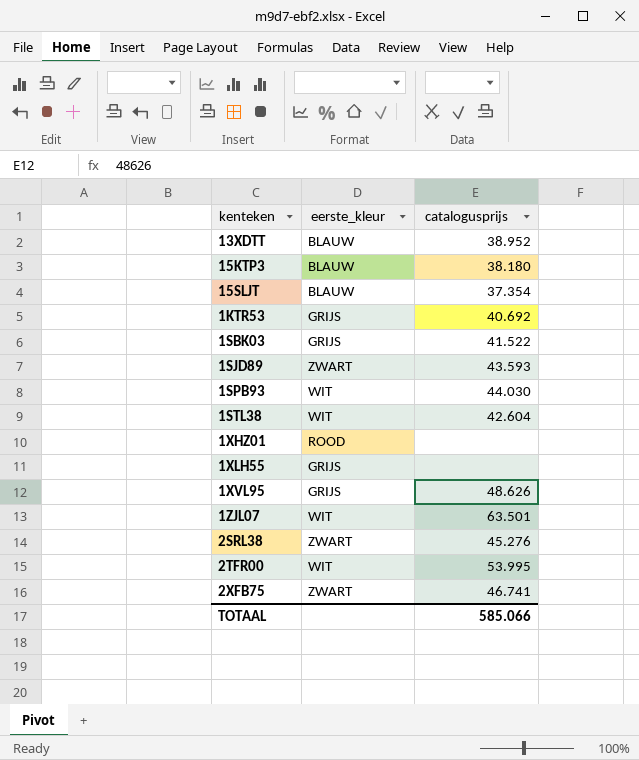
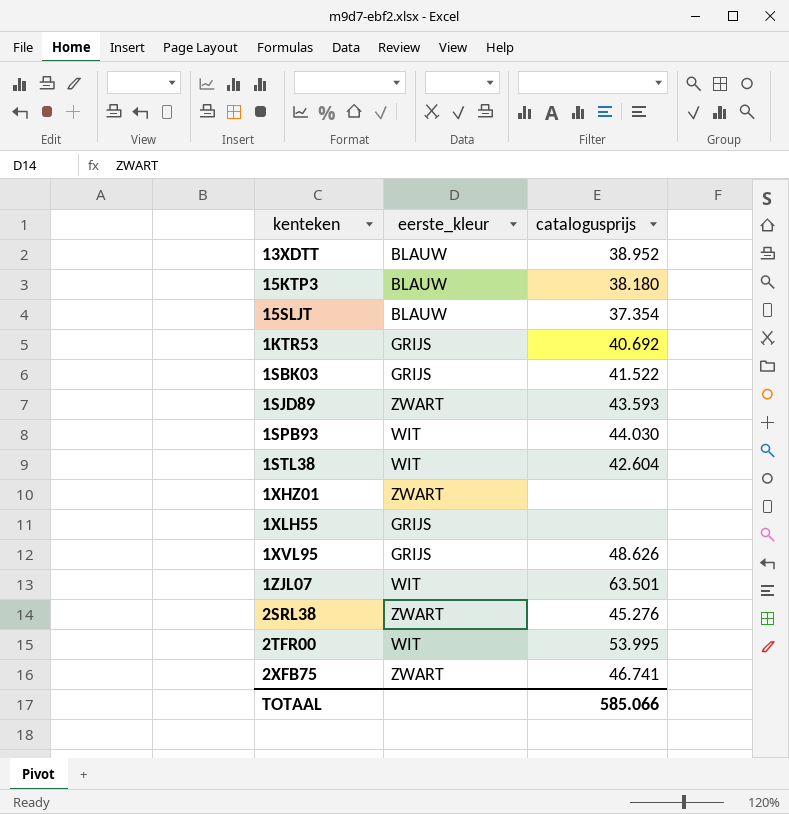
1XHZ01 | eerste_kleur: ROOD -> ZWART

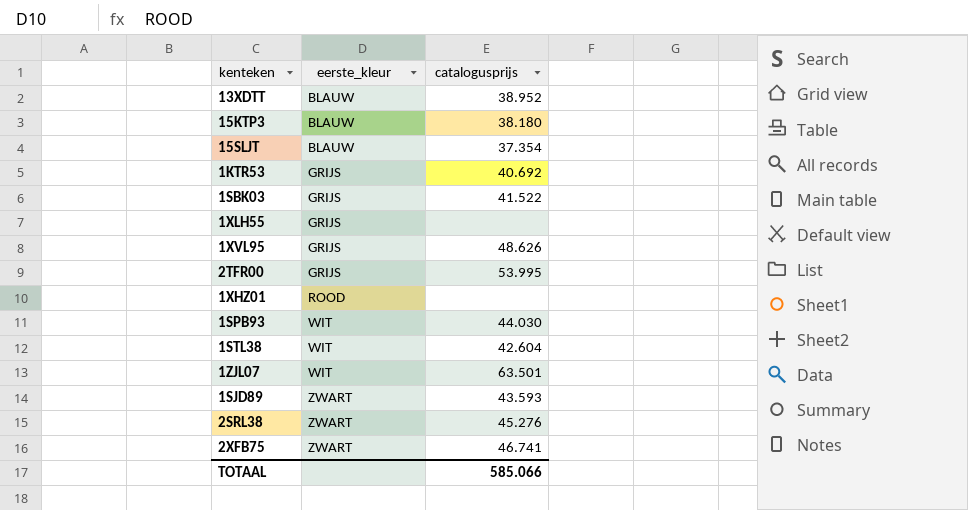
row order: none -> eerste_kleur ascending
2TFR00 | eerste_kleur: WIT -> GRIJS
1XHZ01 | eerste_kleur: ZWART -> ROOD

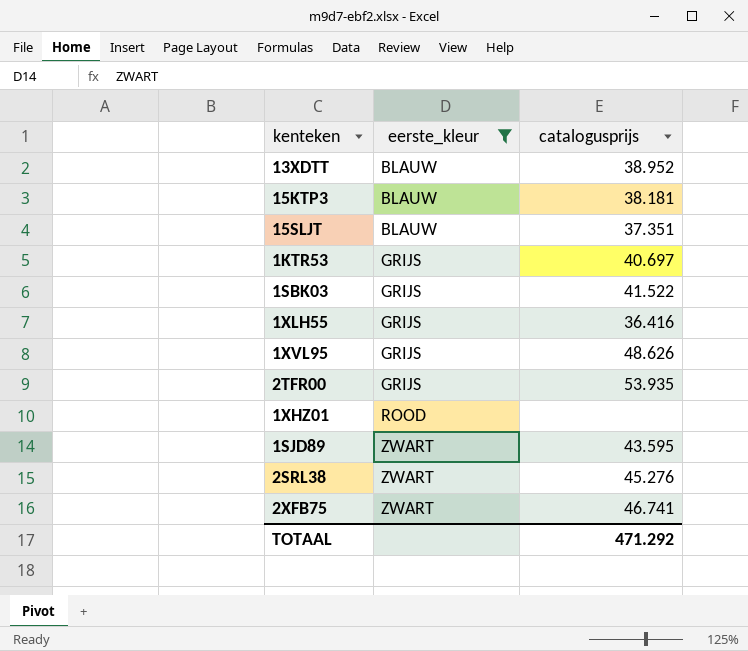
filter: none -> eerste_kleur != WIT
15KTP3 | catalogusprijs: 38.180 -> 38.181
15SLJT | catalogusprijs: 37.354 -> 37.351
1KTR53 | catalogusprijs: 40.692 -> 40.697
1XLH55 | catalogusprijs: none -> 36.416
2TFR00 | catalogusprijs: 53.995 -> 53.935
1SJD89 | catalogusprijs: 43.593 -> 43.595
TOTAAL | catalogusprijs: 585.066 -> 471.292

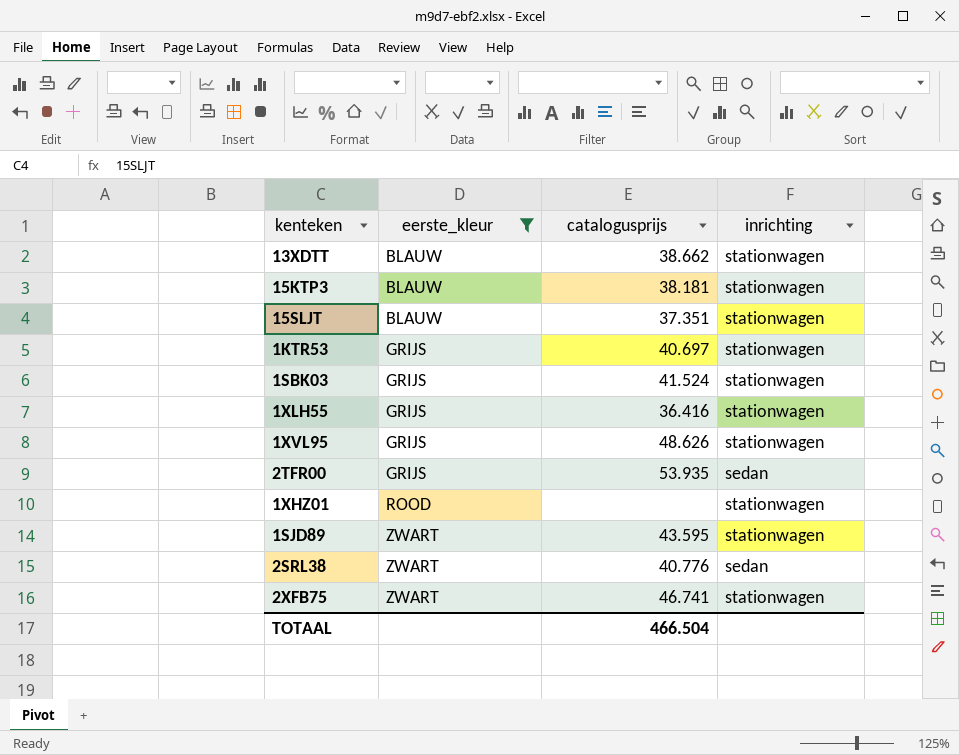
column inrichting | position: none -> 4
13XDTT | catalogusprijs: 38.952 -> 38.662
1SBK03 | catalogusprijs: 41.522 -> 41.524
2SRL38 | catalogusprijs: 45.276 -> 40.776
TOTAAL | catalogusprijs: 471.292 -> 466.504

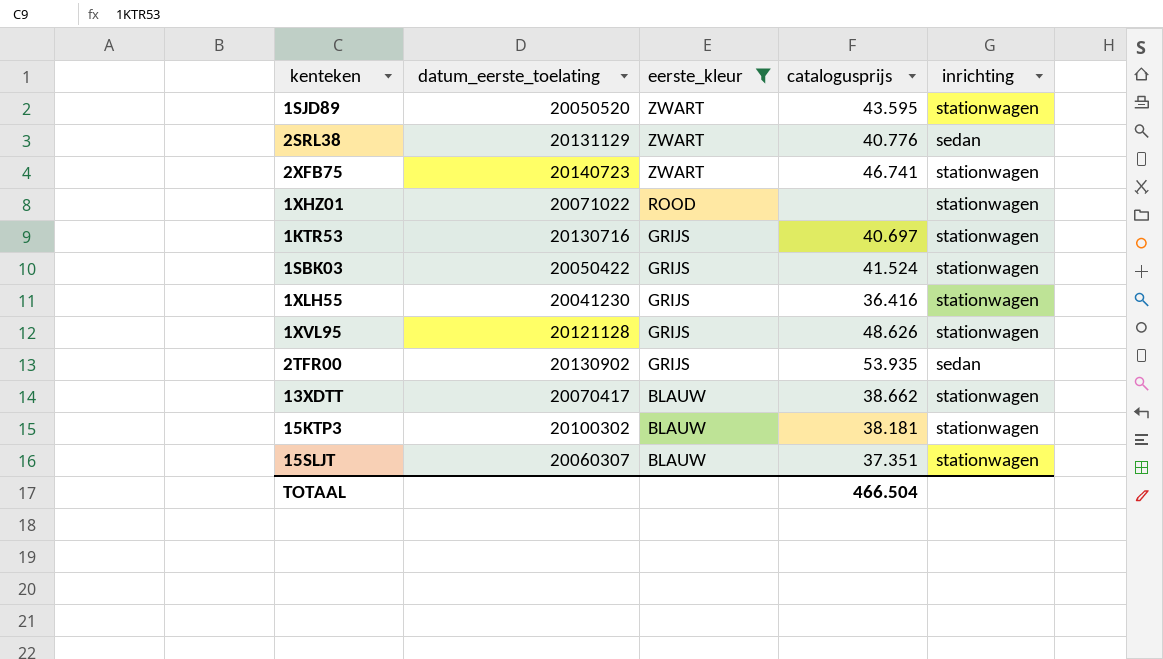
row order: eerste_kleur ascending -> eerste_kleur descending
column datum_eerste_toelating | position: none -> 2

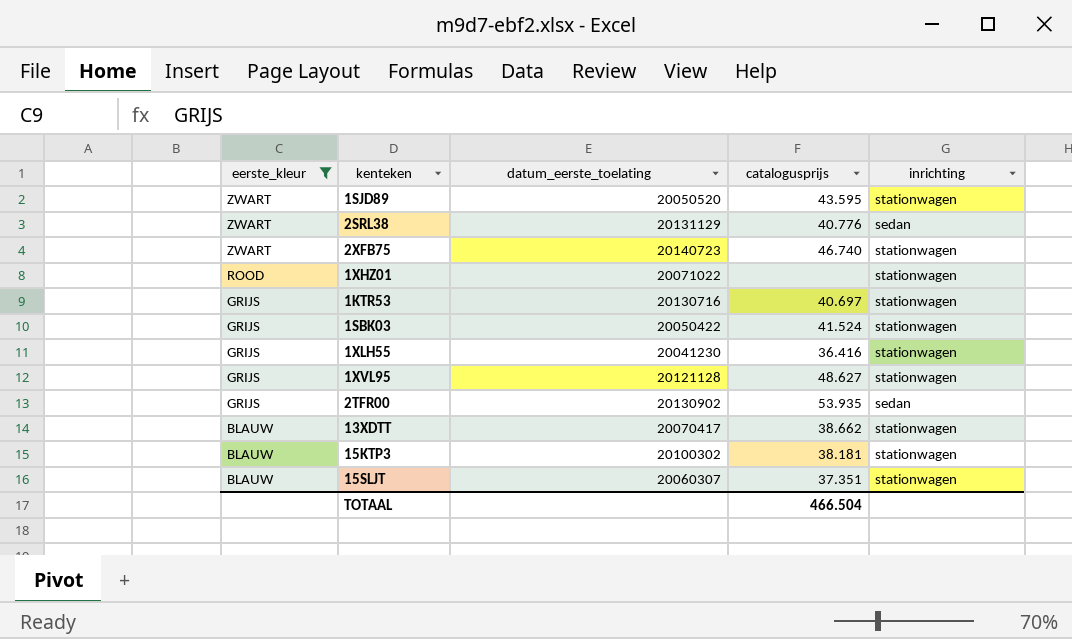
column eerste_kleur | position: 3 -> 1
2XFB75 | catalogusprijs: 46.741 -> 46.740
1XVL95 | catalogusprijs: 48.626 -> 48.627

